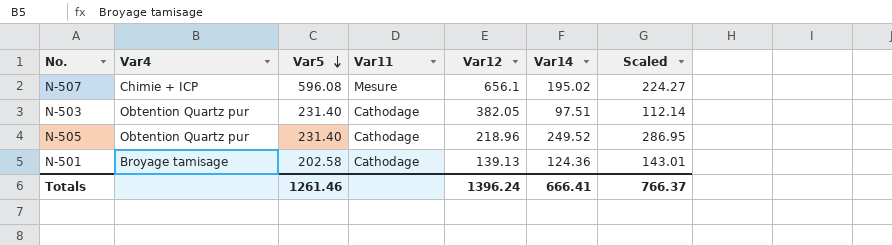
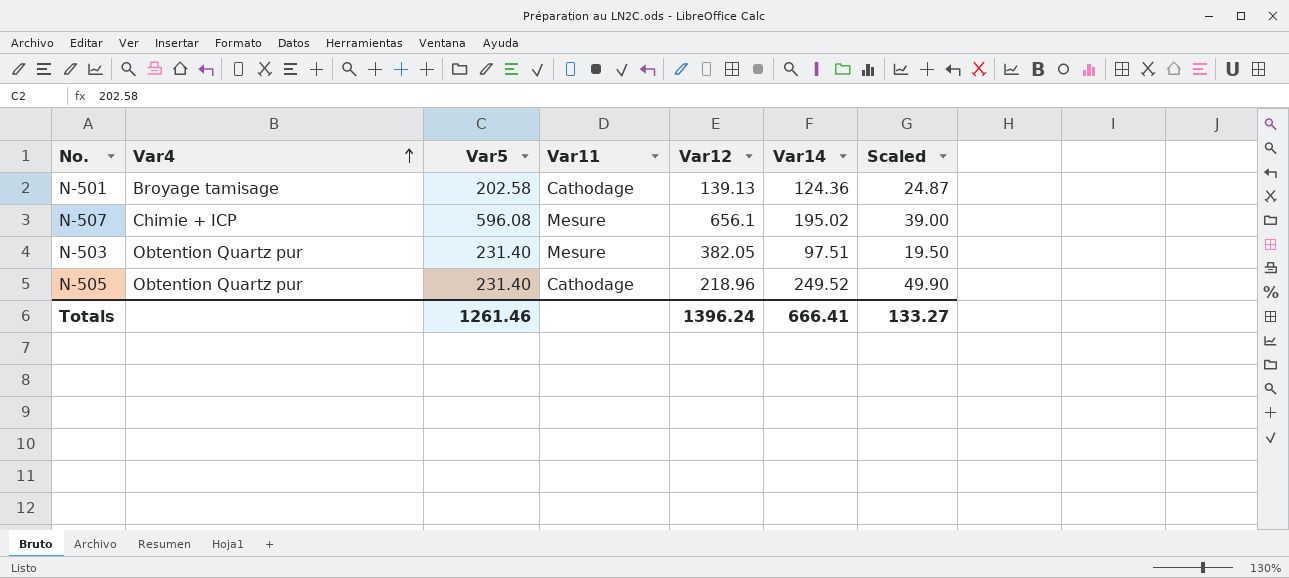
row order: Var5 descending -> Var4 ascending
column Scaled | formula: [Var14] * 1.15 -> [Var14] * 0.2
N-503 | Var11: Cathodage -> Mesure
Totals | Scaled: 766.37 -> 133.27

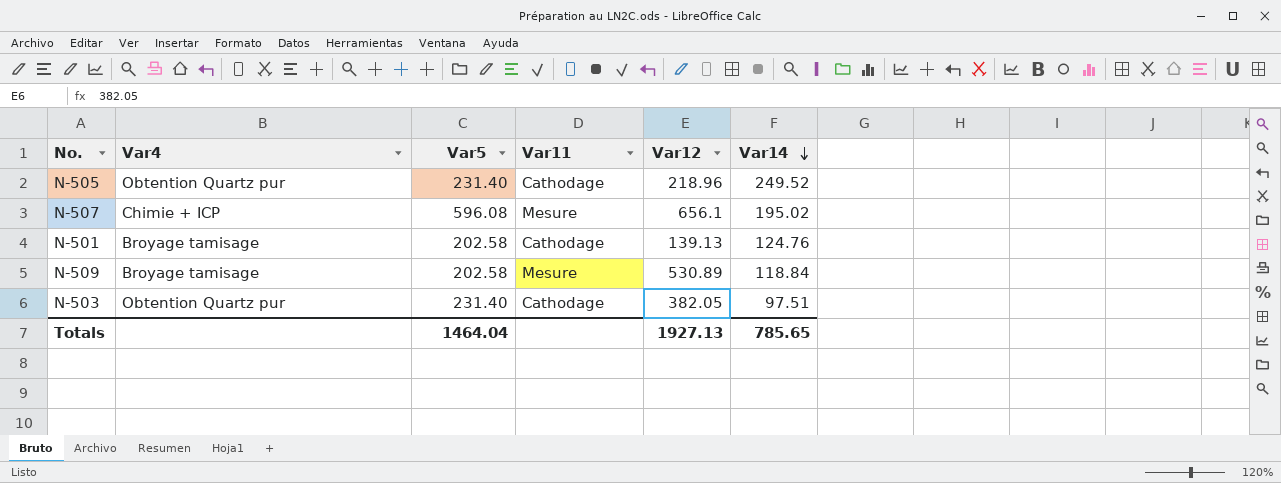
row order: Var4 ascending -> Var14 descending
column Scaled | formula: [Var14] * 0.2 -> none
N-501 | Var14: 124.36 -> 124.76
row N-509: none -> Broyage tamisage | 202.58 | Mesure | 530.89 | 118.84
N-503 | Var11: Mesure -> Cathodage
Totals | Var5: 1261.46 -> 1464.04
Totals | Var12: 1396.24 -> 1927.13
Totals | Var14: 666.41 -> 785.65

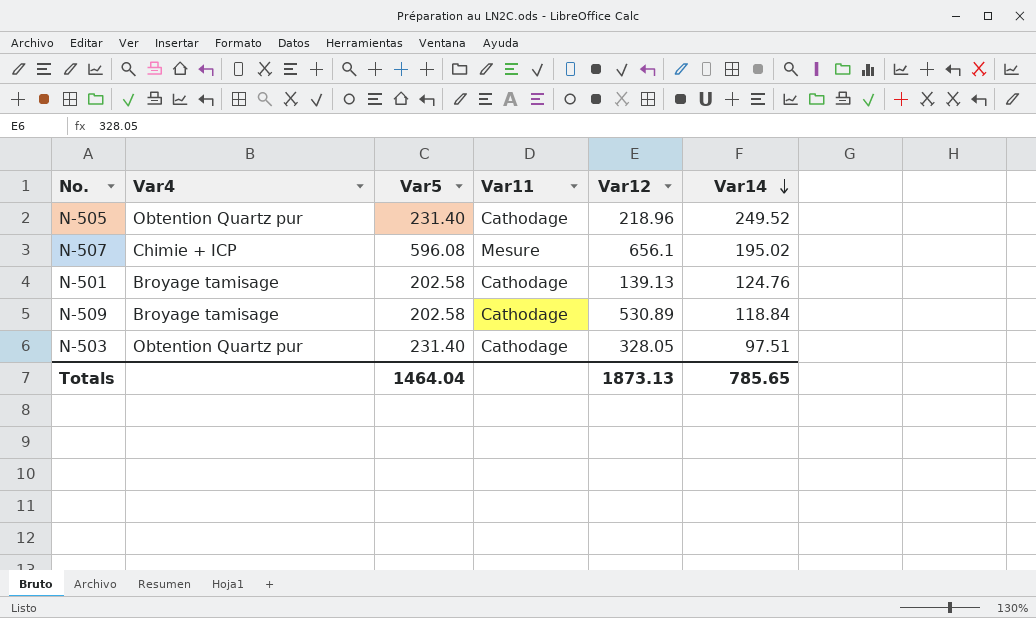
N-509 | Var11: Mesure -> Cathodage
N-503 | Var12: 382.05 -> 328.05
Totals | Var12: 1927.13 -> 1873.13

